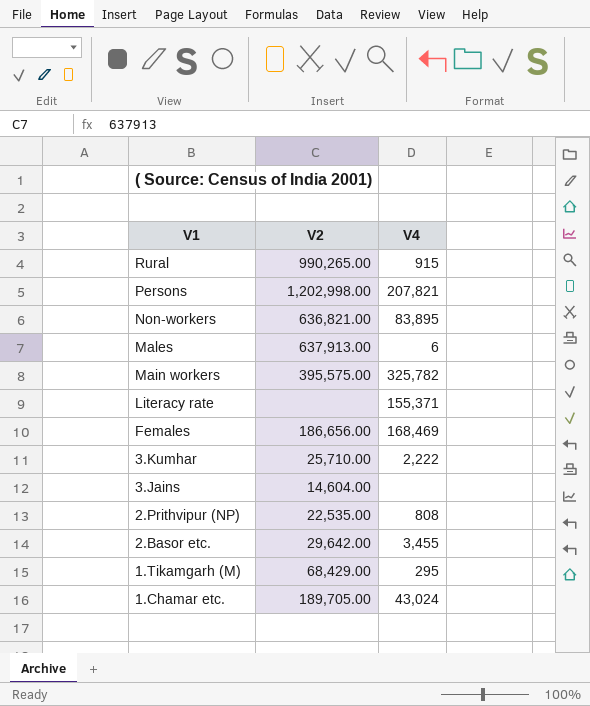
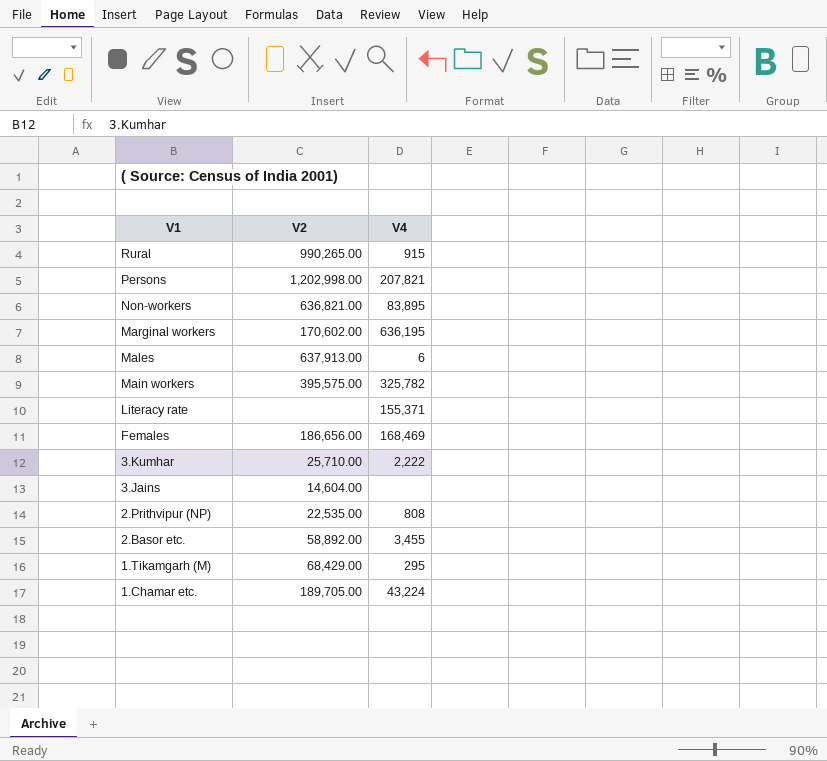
row Marginal workers: none -> 170,602.00 | 636,195
2.Basor etc. | V2: 29,642.00 -> 58,892.00
1.Chamar etc. | V4: 43,024 -> 43,224

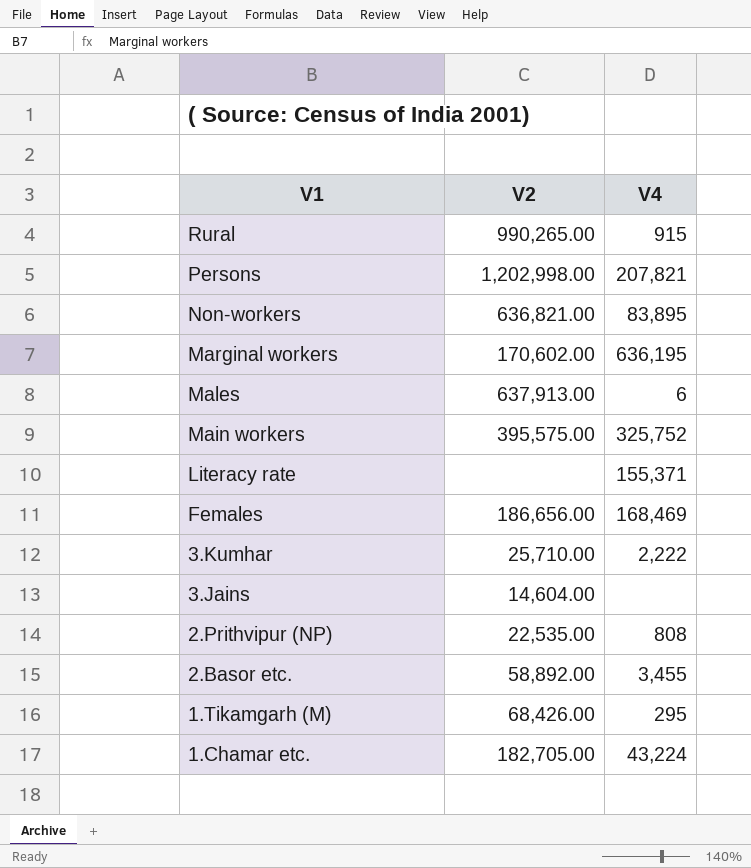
Main workers | V4: 325,782 -> 325,752
1.Tikamgarh (M) | V2: 68,429.00 -> 68,426.00
1.Chamar etc. | V2: 189,705.00 -> 182,705.00

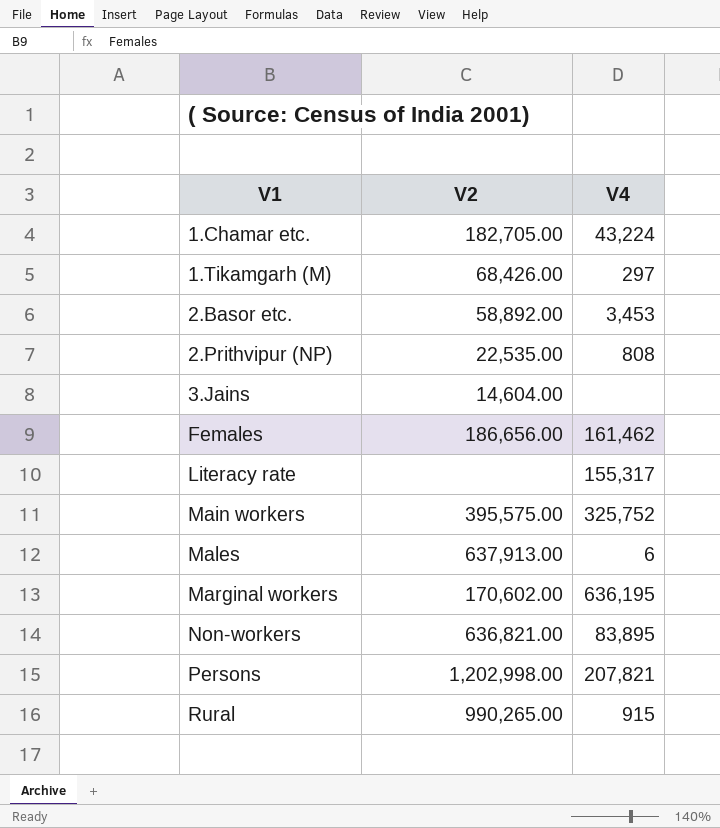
row order: V1 descending -> V1 ascending
row 3.Kumhar: 25,710.00 | 2,222 -> none
1.Tikamgarh (M) | V4: 295 -> 297
2.Basor etc. | V4: 3,455 -> 3,453
Females | V4: 168,469 -> 161,462
Literacy rate | V4: 155,371 -> 155,317

